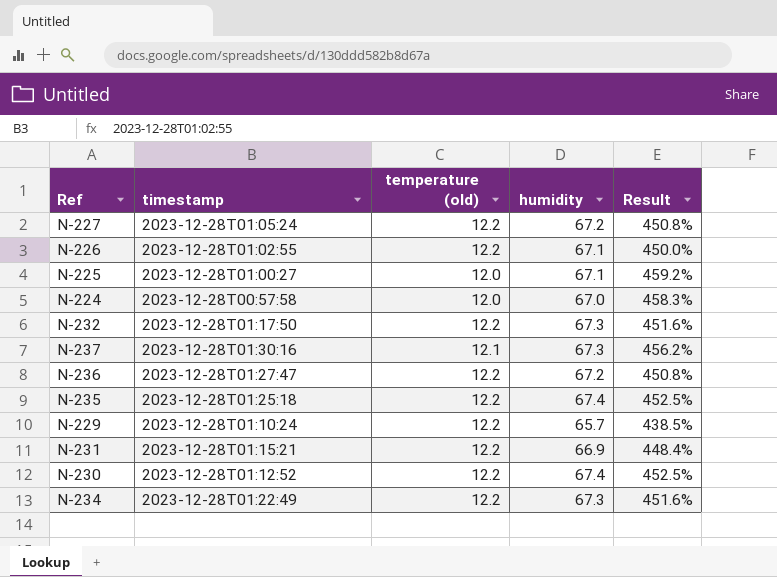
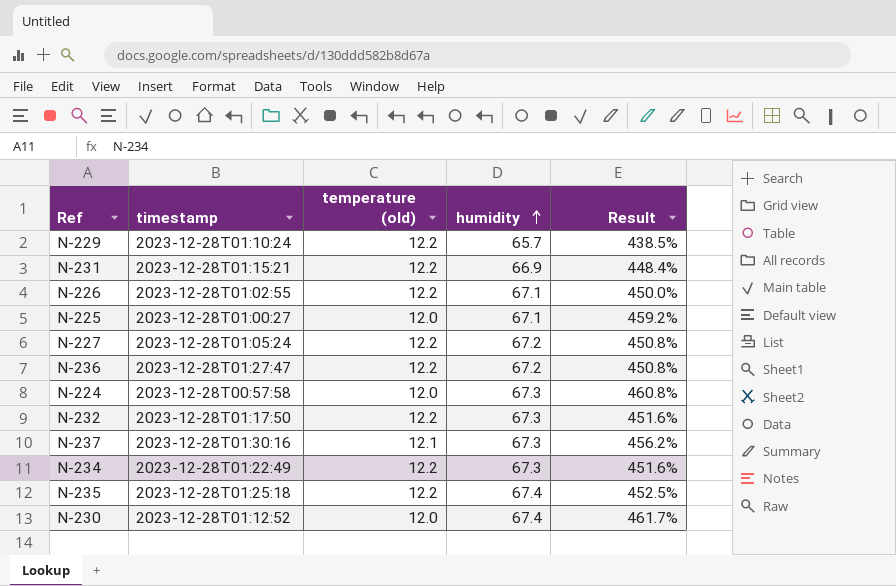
row order: none -> humidity ascending
N-224 | humidity: 67.0 -> 67.3
N-224 | Result: 458.3% -> 460.8%
N-230 | temperature (old): 12.2 -> 12.0
N-230 | Result: 452.5% -> 461.7%

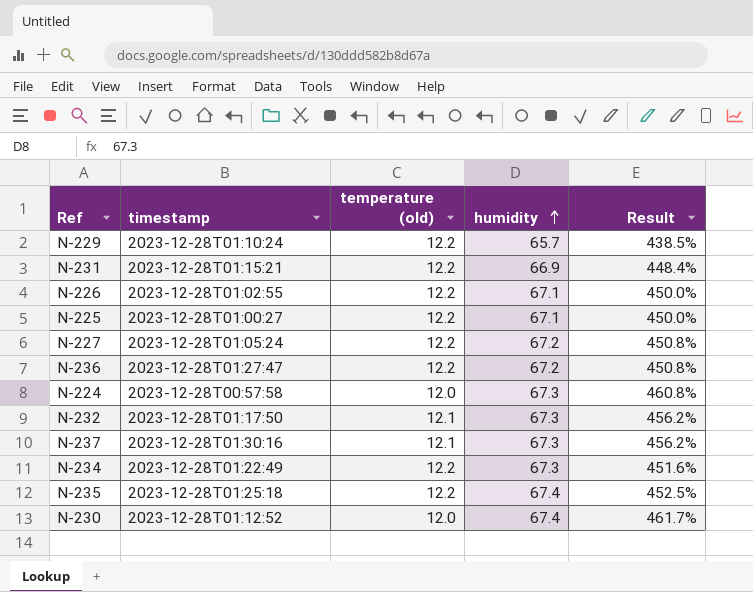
N-225 | temperature (old): 12.0 -> 12.2
N-225 | Result: 459.2% -> 450.0%
N-232 | temperature (old): 12.2 -> 12.1
N-232 | Result: 451.6% -> 456.2%

